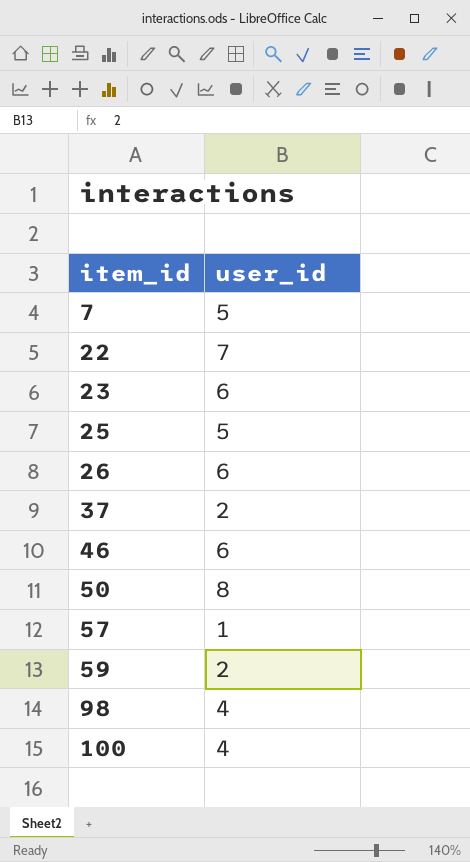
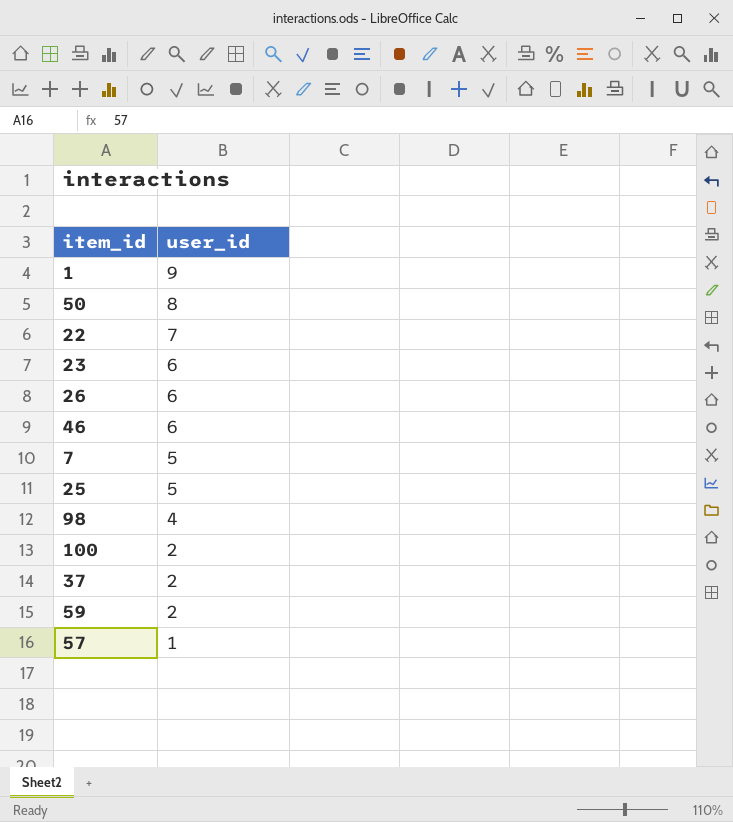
row order: item_id ascending -> user_id descending
row 1: none -> 9
100 | user_id: 4 -> 2

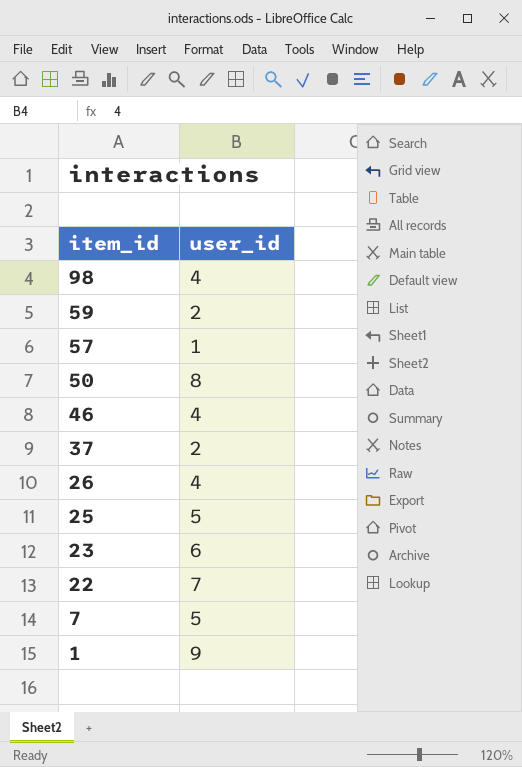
row order: user_id descending -> item_id descending
row 100: 2 -> none
46 | user_id: 6 -> 4
26 | user_id: 6 -> 4

